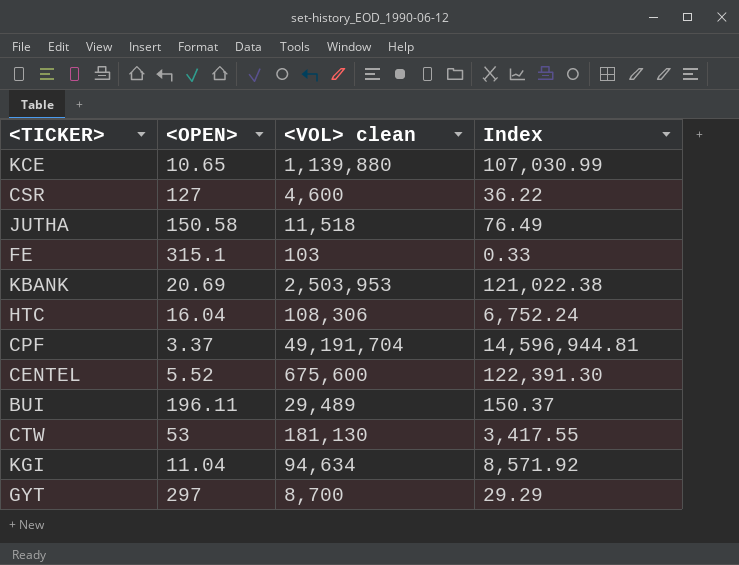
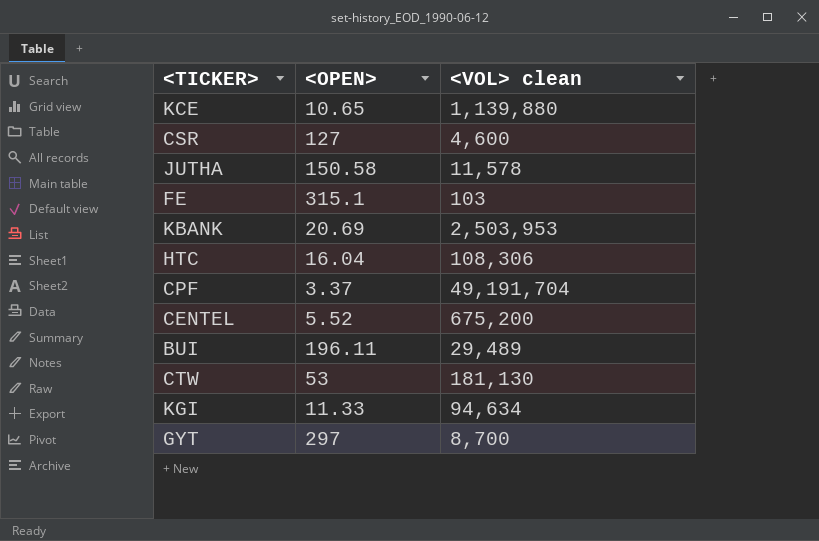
column Index | formula: [<VOL> clean] / [<OPEN>] -> none
JUTHA | <VOL> clean: 11,518 -> 11,578
CENTEL | <VOL> clean: 675,600 -> 675,200
KGI | <OPEN>: 11.04 -> 11.33

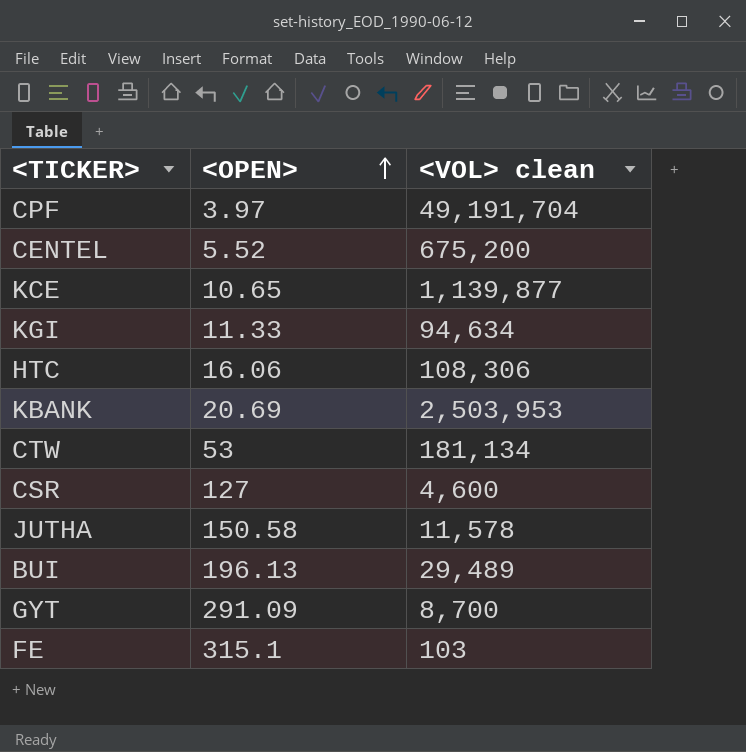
row order: none -> <OPEN> ascending
CPF | <OPEN>: 3.37 -> 3.97
KCE | <VOL> clean: 1,139,880 -> 1,139,877
HTC | <OPEN>: 16.04 -> 16.06
CTW | <VOL> clean: 181,130 -> 181,134
BUI | <OPEN>: 196.11 -> 196.13
GYT | <OPEN>: 297 -> 291.09

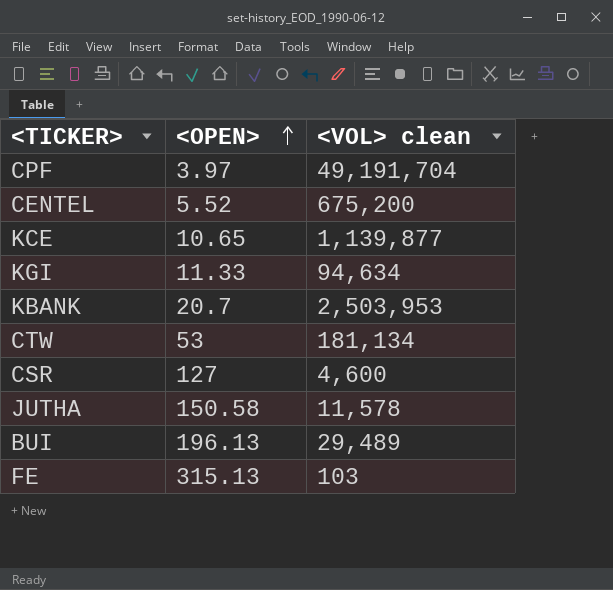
row HTC: 16.06 | 108,306 -> none
row GYT: 291.09 | 8,700 -> none
KBANK | <OPEN>: 20.69 -> 20.7
FE | <OPEN>: 315.1 -> 315.13

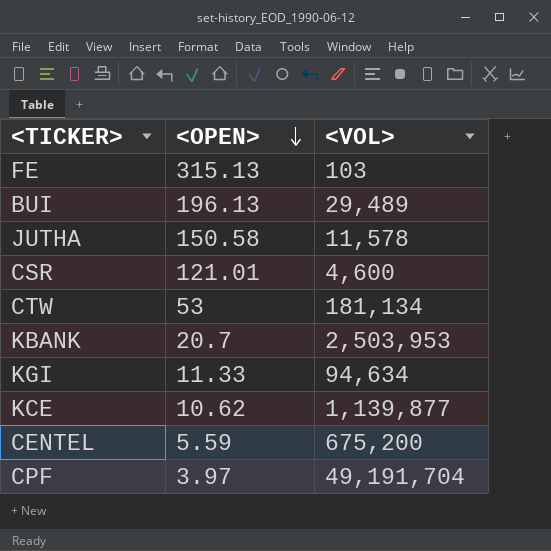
row order: <OPEN> ascending -> <OPEN> descending
column name: <VOL> clean -> <VOL>
CSR | <OPEN>: 127 -> 121.01
KCE | <OPEN>: 10.65 -> 10.62
CENTEL | <OPEN>: 5.52 -> 5.59

